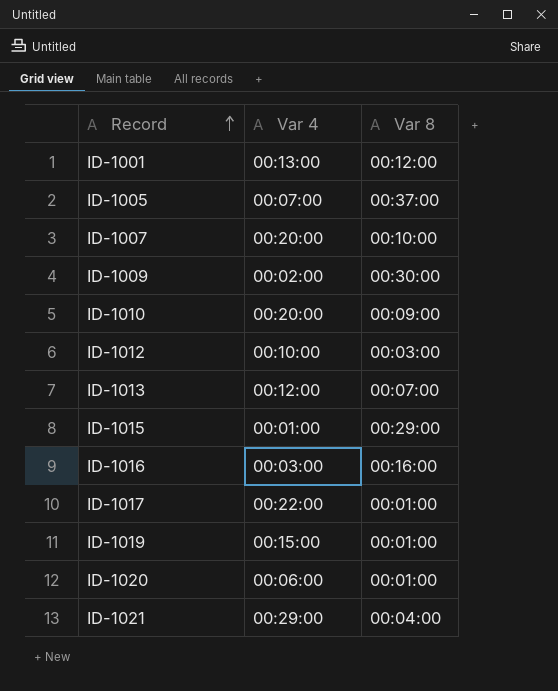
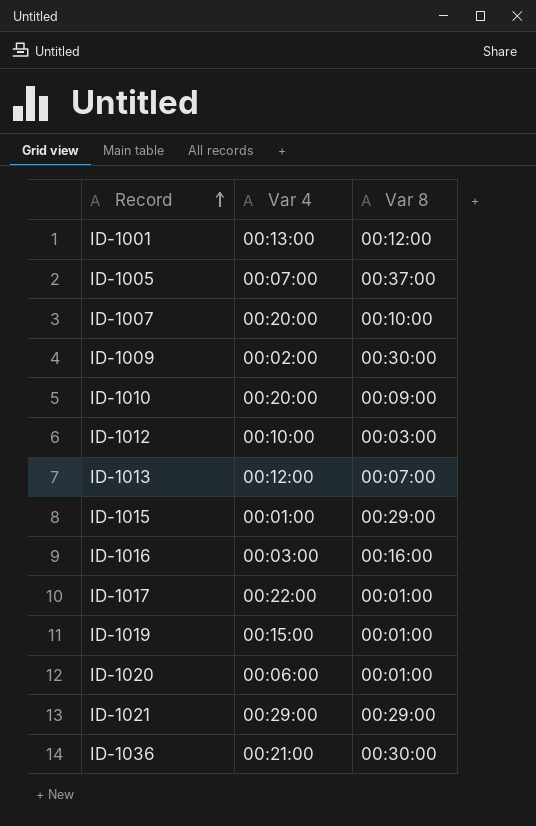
ID-1021 | Var 8: 00:04:00 -> 00:29:00
row ID-1036: none -> 00:21:00 | 00:30:00

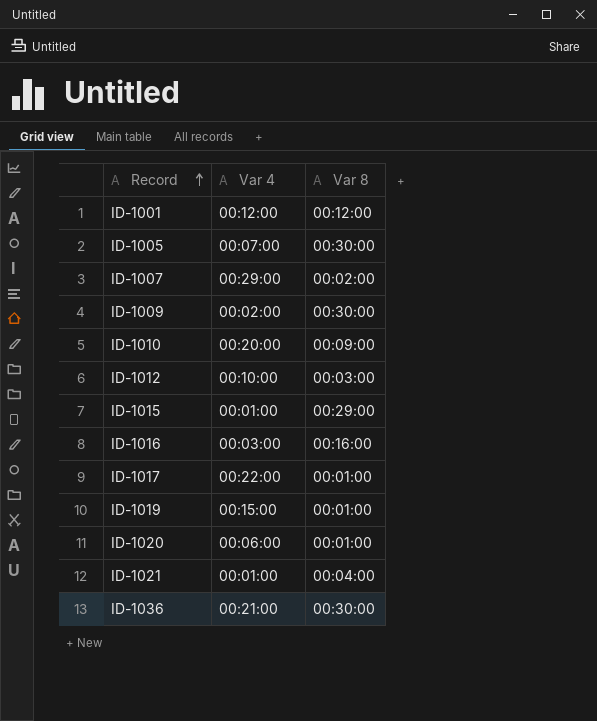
row ID-1013: 00:12:00 | 00:07:00 -> none
ID-1001 | Var 4: 00:13:00 -> 00:12:00
ID-1005 | Var 8: 00:37:00 -> 00:30:00
ID-1007 | Var 4: 00:20:00 -> 00:29:00
ID-1007 | Var 8: 00:10:00 -> 00:02:00
ID-1021 | Var 4: 00:29:00 -> 00:01:00
ID-1021 | Var 8: 00:29:00 -> 00:04:00

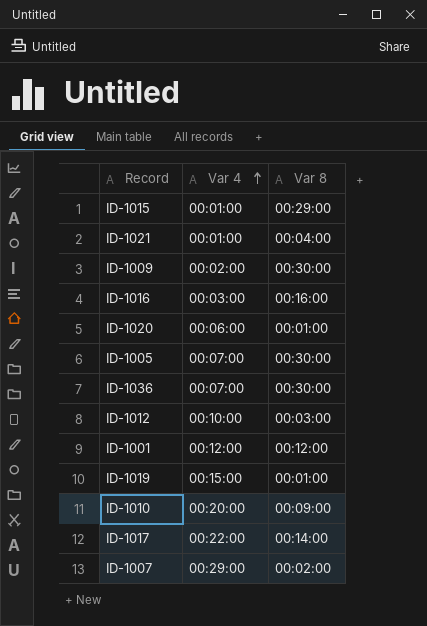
row order: Record ascending -> Var 4 ascending
ID-1036 | Var 4: 00:21:00 -> 00:07:00
ID-1017 | Var 8: 00:01:00 -> 00:14:00

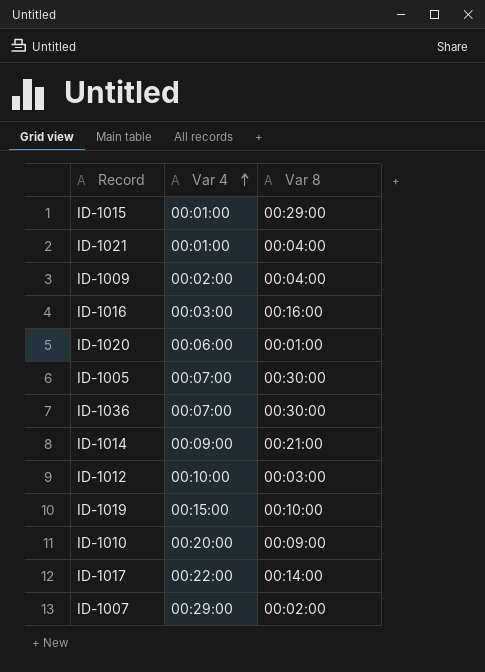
row ID-1001: 00:12:00 | 00:12:00 -> none
ID-1009 | Var 8: 00:30:00 -> 00:04:00
row ID-1014: none -> 00:09:00 | 00:21:00
ID-1019 | Var 8: 00:01:00 -> 00:10:00

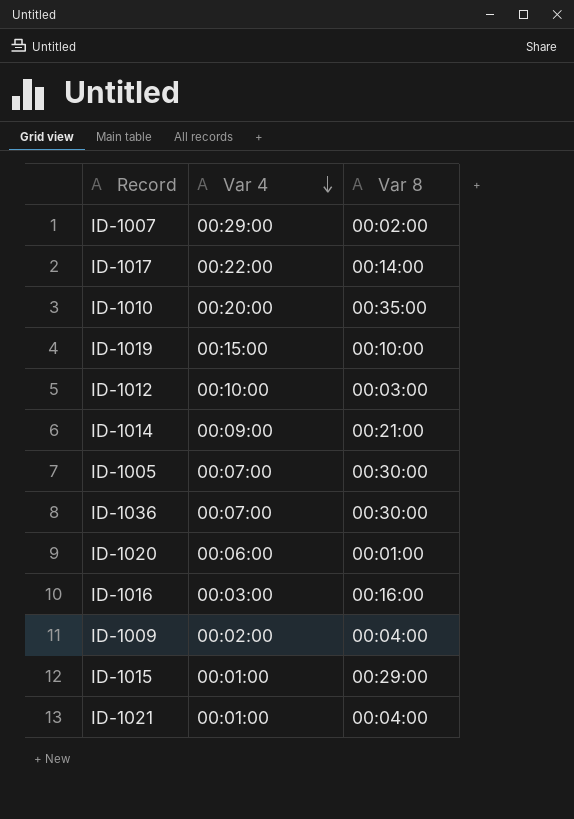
row order: Var 4 ascending -> Var 4 descending
ID-1010 | Var 8: 00:09:00 -> 00:35:00

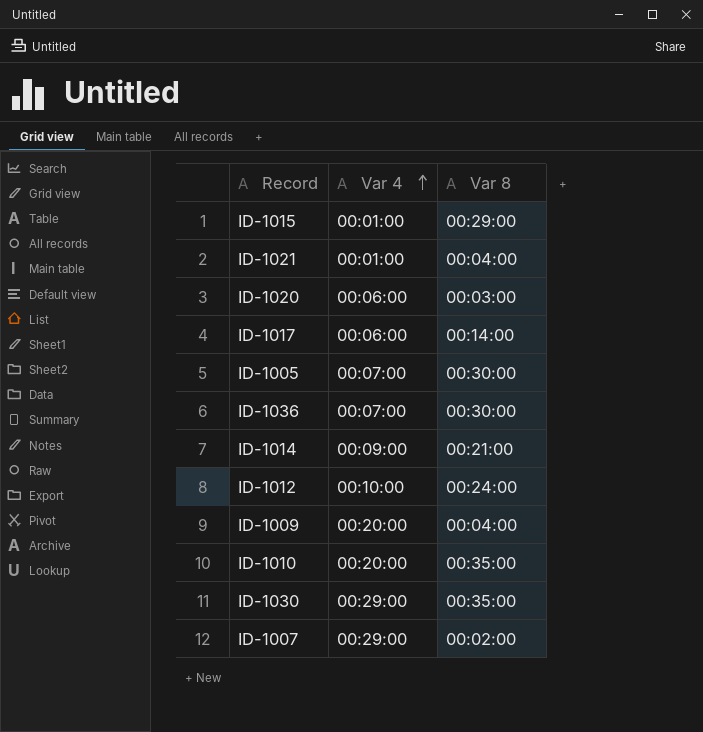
row order: Var 4 descending -> Var 4 ascending
row ID-1019: 00:15:00 | 00:10:00 -> none
row ID-1016: 00:03:00 | 00:16:00 -> none
ID-1020 | Var 8: 00:01:00 -> 00:03:00
ID-1017 | Var 4: 00:22:00 -> 00:06:00
ID-1012 | Var 8: 00:03:00 -> 00:24:00
ID-1009 | Var 4: 00:02:00 -> 00:20:00
row ID-1030: none -> 00:29:00 | 00:35:00

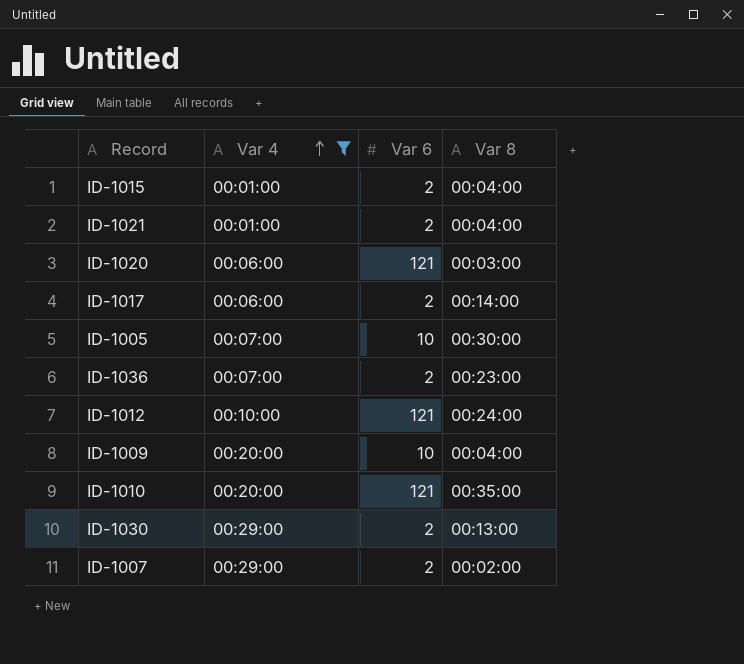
filter: none -> Var 4 != 00:09:00
column Var 6 | position: none -> 3
ID-1015 | Var 8: 00:29:00 -> 00:04:00
ID-1036 | Var 8: 00:30:00 -> 00:23:00
ID-1030 | Var 8: 00:35:00 -> 00:13:00

